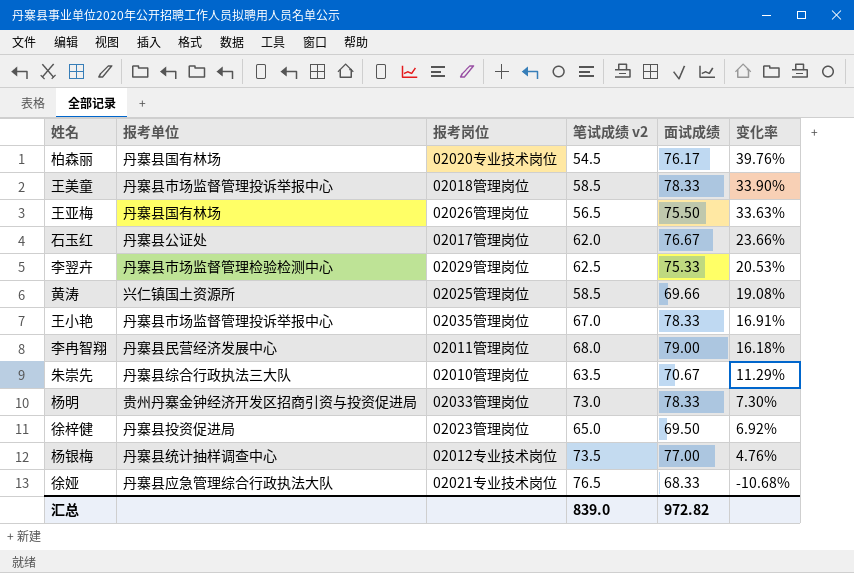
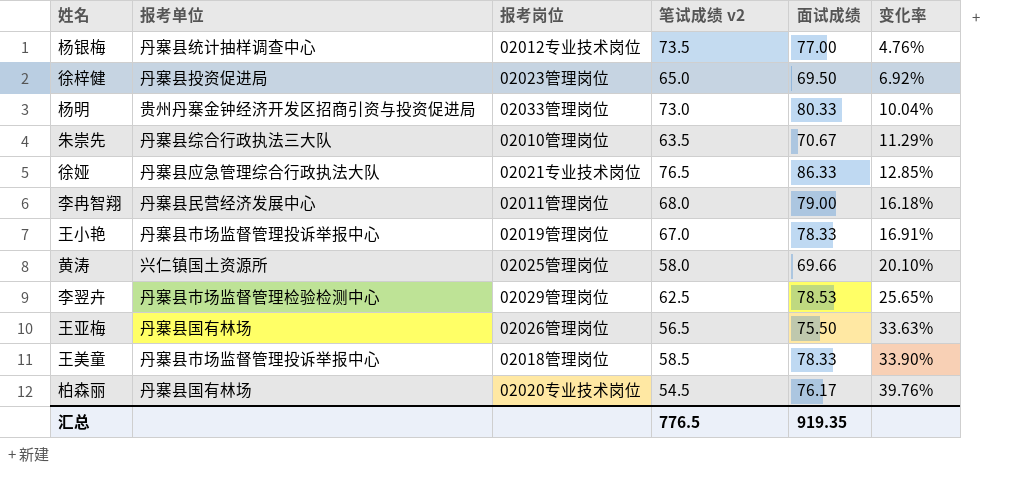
row order: 变化率 descending -> 变化率 ascending
row 石玉红: 丹寨县公证处 | 02017管理岗位 | 62.0 | 76.67 | 23.66% -> none
杨明 | 面试成绩: 78.33 -> 80.33
杨明 | 变化率: 7.30% -> 10.04%
徐娅 | 面试成绩: 68.33 -> 86.33
徐娅 | 变化率: -10.68% -> 12.85%
王小艳 | 报考岗位: 02035管理岗位 -> 02019管理岗位
黄涛 | 笔试成绩 v2: 58.5 -> 58.0
黄涛 | 变化率: 19.08% -> 20.10%
李翌卉 | 面试成绩: 75.33 -> 78.53
李翌卉 | 变化率: 20.53% -> 25.65%
汇总 | 笔试成绩 v2: 839.0 -> 776.5
汇总 | 面试成绩: 972.82 -> 919.35

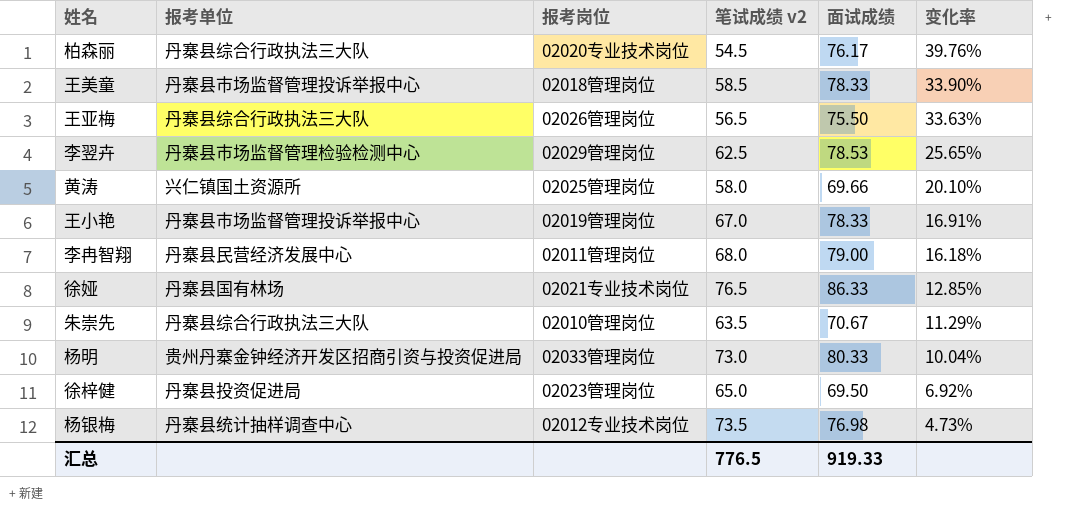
row order: 变化率 ascending -> 变化率 descending
柏森丽 | 报考单位: 丹寨县国有林场 -> 丹寨县综合行政执法三大队
王亚梅 | 报考单位: 丹寨县国有林场 -> 丹寨县综合行政执法三大队
徐娅 | 报考单位: 丹寨县应急管理综合行政执法大队 -> 丹寨县国有林场
杨银梅 | 面试成绩: 77.00 -> 76.98
杨银梅 | 变化率: 4.76% -> 4.73%
汇总 | 面试成绩: 919.35 -> 919.33

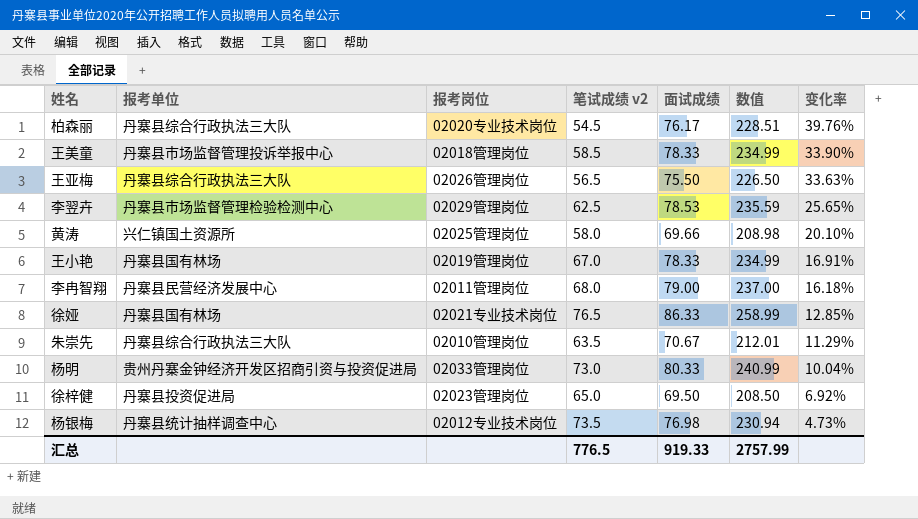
column 数值 | formula: none -> [面试成绩] * 3
王小艳 | 报考单位: 丹寨县市场监督管理投诉举报中心 -> 丹寨县国有林场

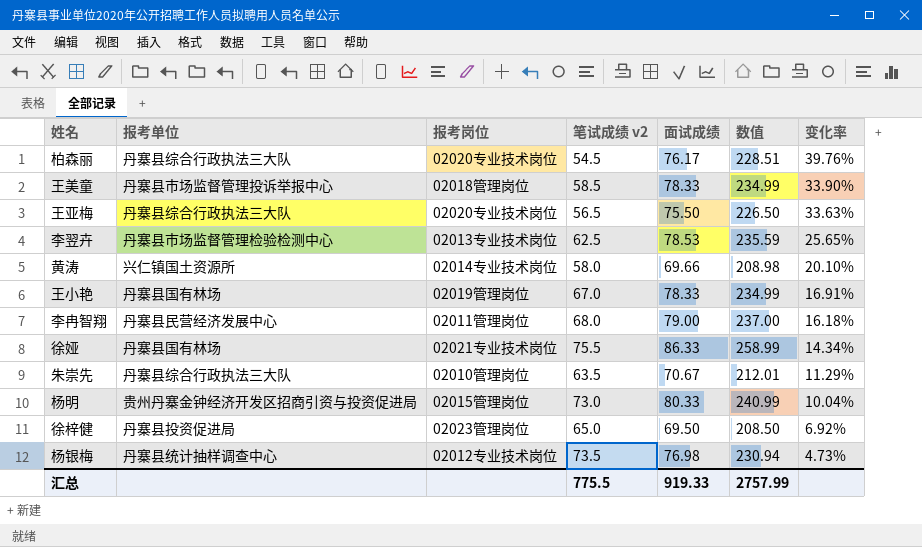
王亚梅 | 报考岗位: 02026管理岗位 -> 02020专业技术岗位
李翌卉 | 报考岗位: 02029管理岗位 -> 02013专业技术岗位
黄涛 | 报考岗位: 02025管理岗位 -> 02014专业技术岗位
徐娅 | 笔试成绩 v2: 76.5 -> 75.5
徐娅 | 变化率: 12.85% -> 14.34%
杨明 | 报考岗位: 02033管理岗位 -> 02015管理岗位
汇总 | 笔试成绩 v2: 776.5 -> 775.5

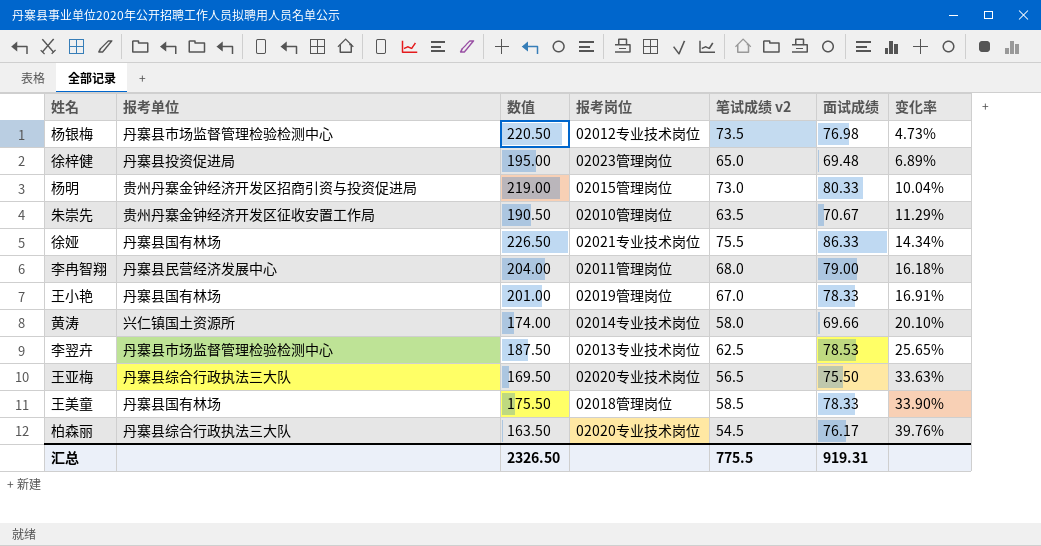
row order: 变化率 descending -> 变化率 ascending
column 数值 | formula: [面试成绩] * 3 -> [笔试成绩 v2] * 3
column 数值 | position: 6 -> 3
杨银梅 | 报考单位: 丹寨县统计抽样调查中心 -> 丹寨县市场监督管理检验检测中心
徐梓健 | 面试成绩: 69.50 -> 69.48
徐梓健 | 变化率: 6.92% -> 6.89%
朱崇先 | 报考单位: 丹寨县综合行政执法三大队 -> 贵州丹寨金钟经济开发区征收安置工作局
王美童 | 报考单位: 丹寨县市场监督管理投诉举报中心 -> 丹寨县国有林场
汇总 | 数值: 2757.99 -> 2326.50
汇总 | 面试成绩: 919.33 -> 919.31

